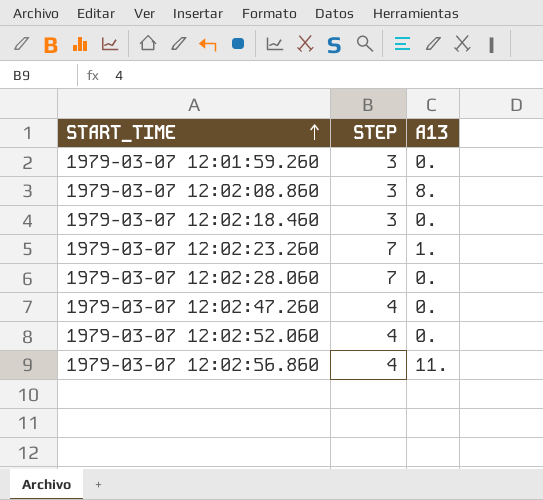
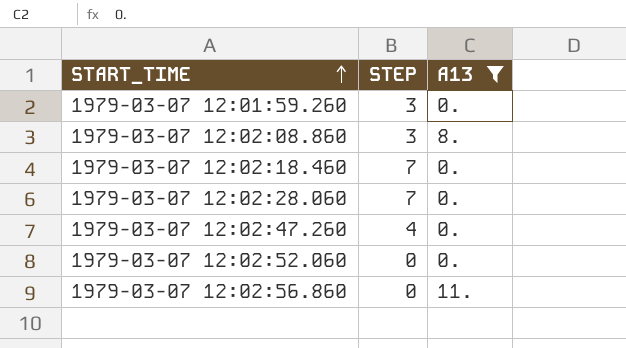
filter: none -> A13 != 1.
1979-03-07 12:02:18.460 | STEP: 3 -> 7
1979-03-07 12:02:52.060 | STEP: 4 -> 0
1979-03-07 12:02:56.860 | STEP: 4 -> 0

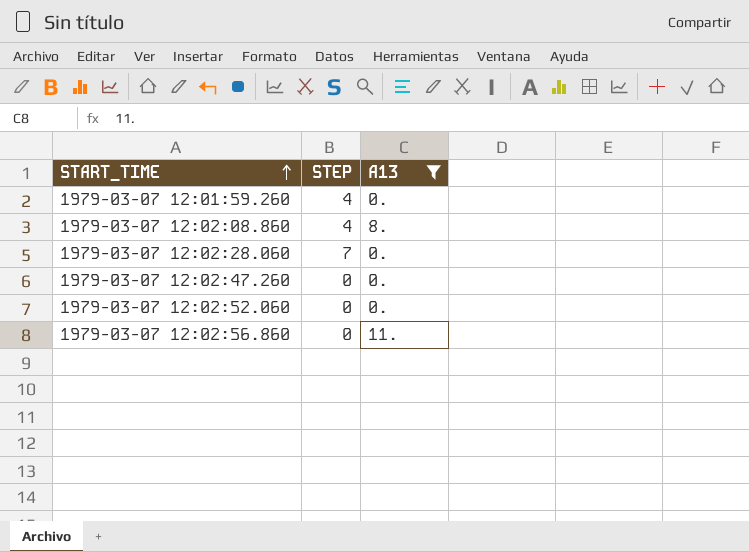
row 1979-03-07 12:02:18.460: 7 | 0. -> none
1979-03-07 12:01:59.260 | STEP: 3 -> 4
1979-03-07 12:02:08.860 | STEP: 3 -> 4
1979-03-07 12:02:47.260 | STEP: 4 -> 0

